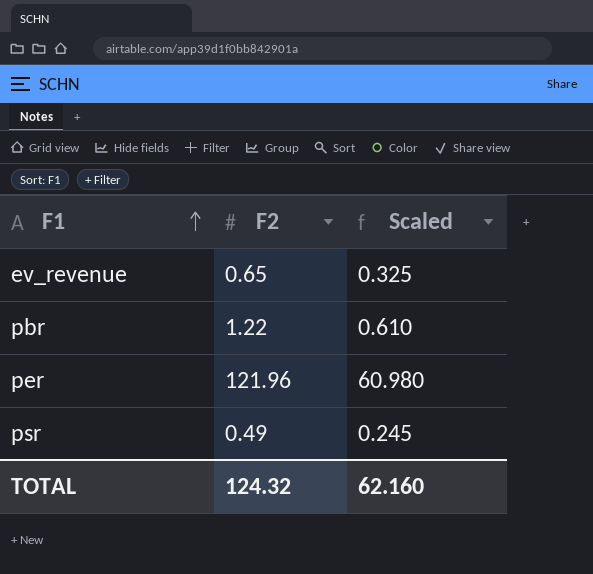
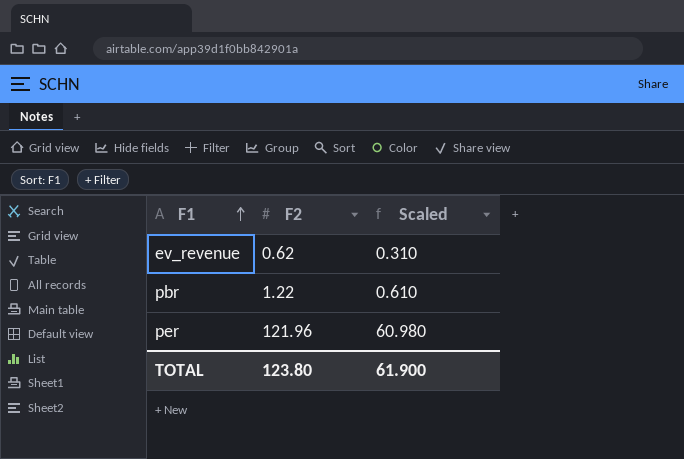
row psr: 0.49 | 0.245 -> none
ev_revenue | F2: 0.65 -> 0.62
ev_revenue | Scaled: 0.325 -> 0.310
TOTAL | F2: 124.32 -> 123.80
TOTAL | Scaled: 62.160 -> 61.900

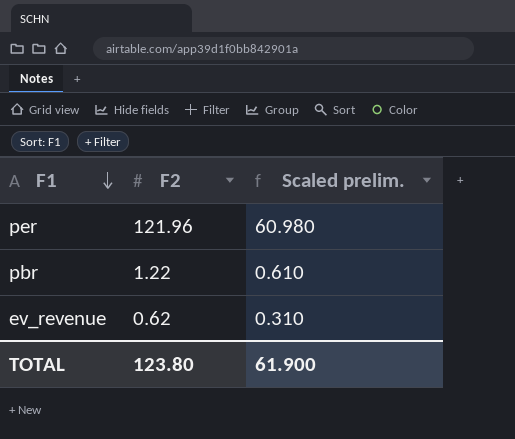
row order: F1 ascending -> F1 descending
column name: Scaled -> Scaled prelim.

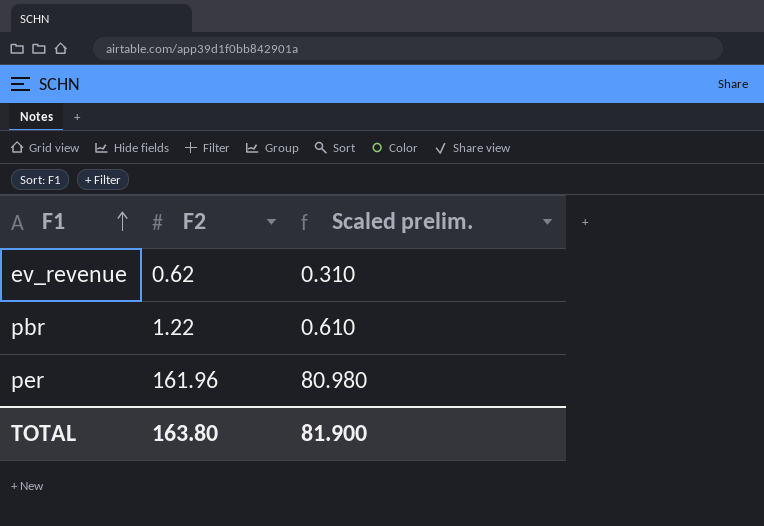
row order: F1 descending -> F1 ascending
per | F2: 121.96 -> 161.96
per | Scaled prelim.: 60.980 -> 80.980
TOTAL | F2: 123.80 -> 163.80
TOTAL | Scaled prelim.: 61.900 -> 81.900

